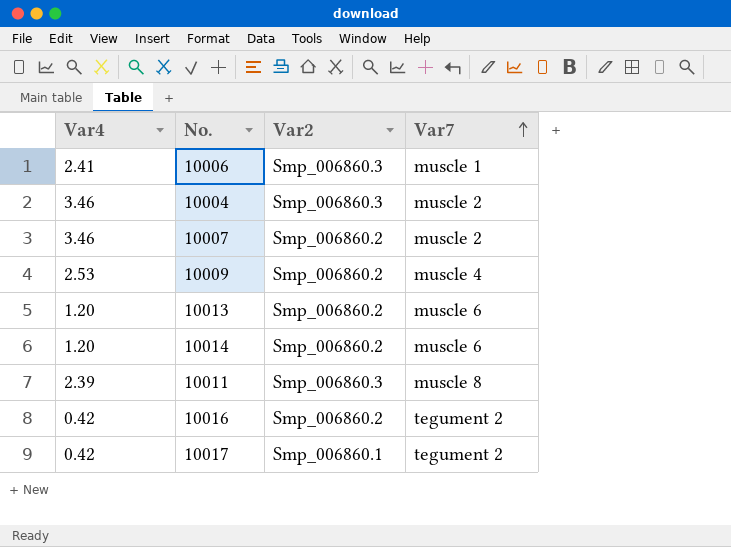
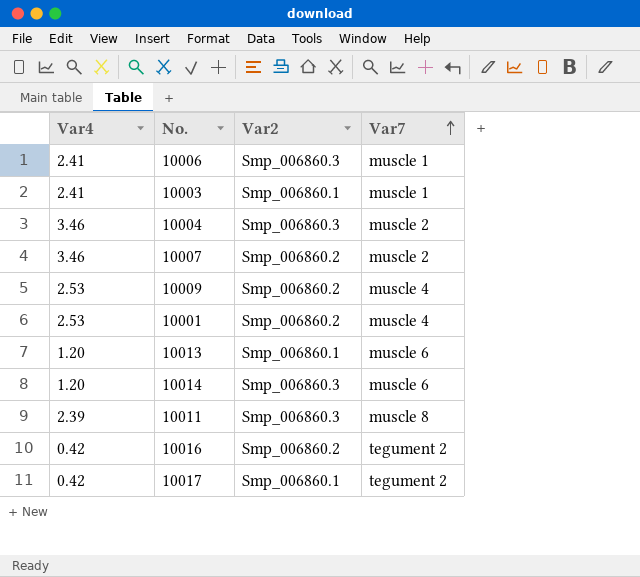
row 10003: none -> 2.41 | Smp_006860.1 | muscle 1
row 10001: none -> 2.53 | Smp_006860.2 | muscle 4
10013 | Var2: Smp_006860.2 -> Smp_006860.1
10014 | Var2: Smp_006860.2 -> Smp_006860.3

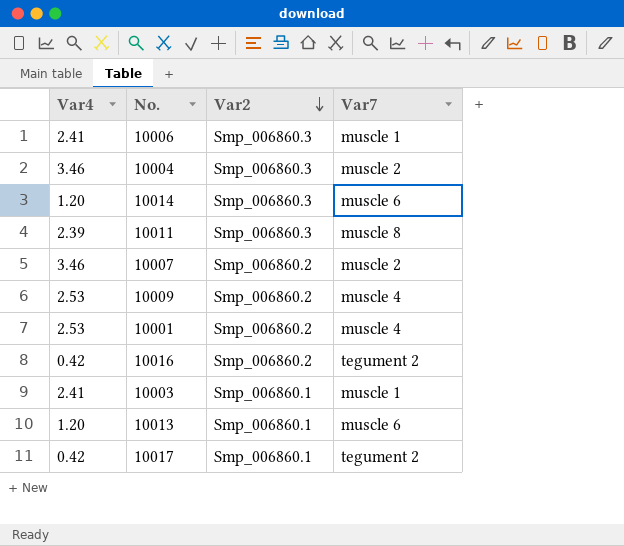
row order: Var7 ascending -> Var2 descending

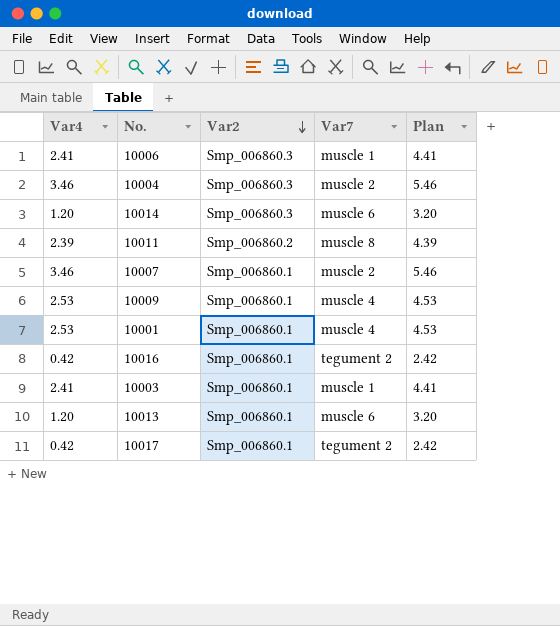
column Plan | formula: none -> [Var4] + 2
10011 | Var2: Smp_006860.3 -> Smp_006860.2
10007 | Var2: Smp_006860.2 -> Smp_006860.1
10009 | Var2: Smp_006860.2 -> Smp_006860.1
10001 | Var2: Smp_006860.2 -> Smp_006860.1
10016 | Var2: Smp_006860.2 -> Smp_006860.1

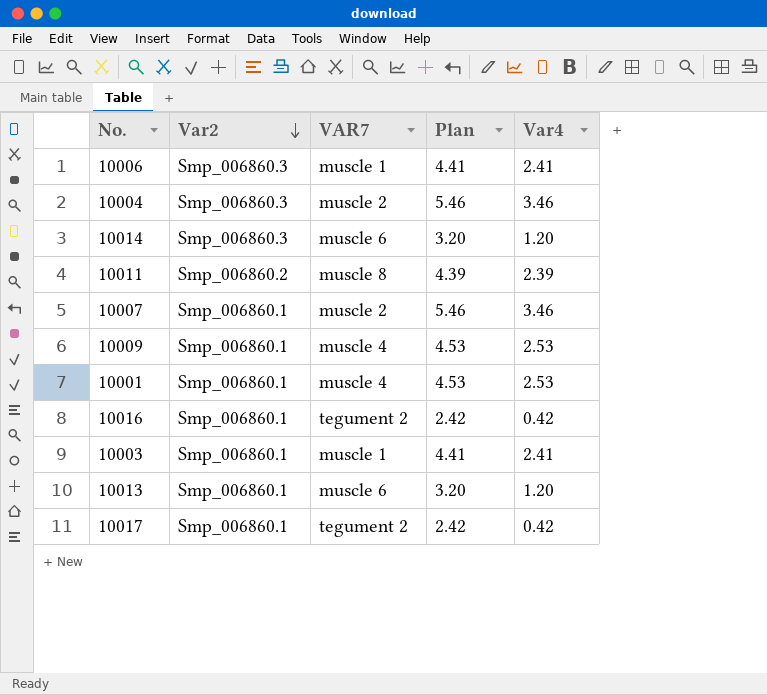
column name: Var7 -> VAR7
column Var4 | position: 1 -> 5

